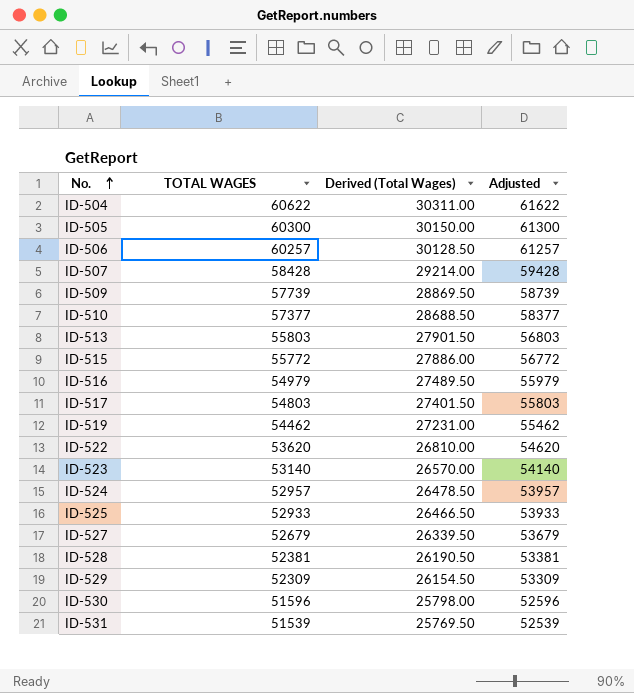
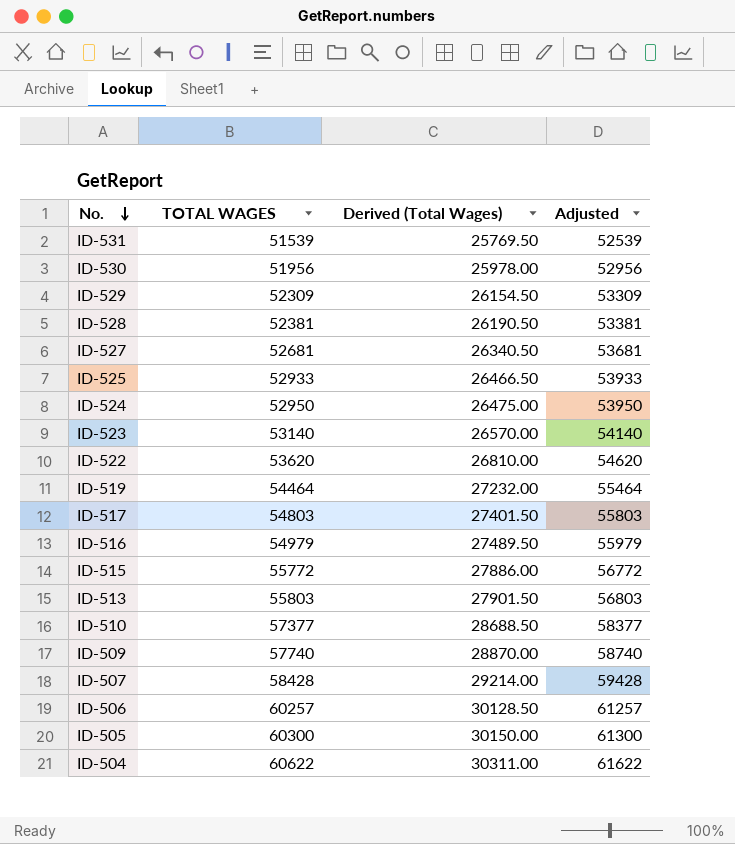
row order: No. ascending -> No. descending
ID-530 | TOTAL WAGES: 51596 -> 51956
ID-530 | Derived (Total Wages): 25798.00 -> 25978.00
ID-530 | Adjusted: 52596 -> 52956
ID-527 | TOTAL WAGES: 52679 -> 52681
ID-527 | Derived (Total Wages): 26339.50 -> 26340.50
ID-527 | Adjusted: 53679 -> 53681
ID-524 | TOTAL WAGES: 52957 -> 52950
ID-524 | Derived (Total Wages): 26478.50 -> 26475.00
ID-524 | Adjusted: 53957 -> 53950
ID-519 | TOTAL WAGES: 54462 -> 54464
ID-519 | Derived (Total Wages): 27231.00 -> 27232.00
ID-519 | Adjusted: 55462 -> 55464
ID-509 | TOTAL WAGES: 57739 -> 57740
ID-509 | Derived (Total Wages): 28869.50 -> 28870.00
ID-509 | Adjusted: 58739 -> 58740

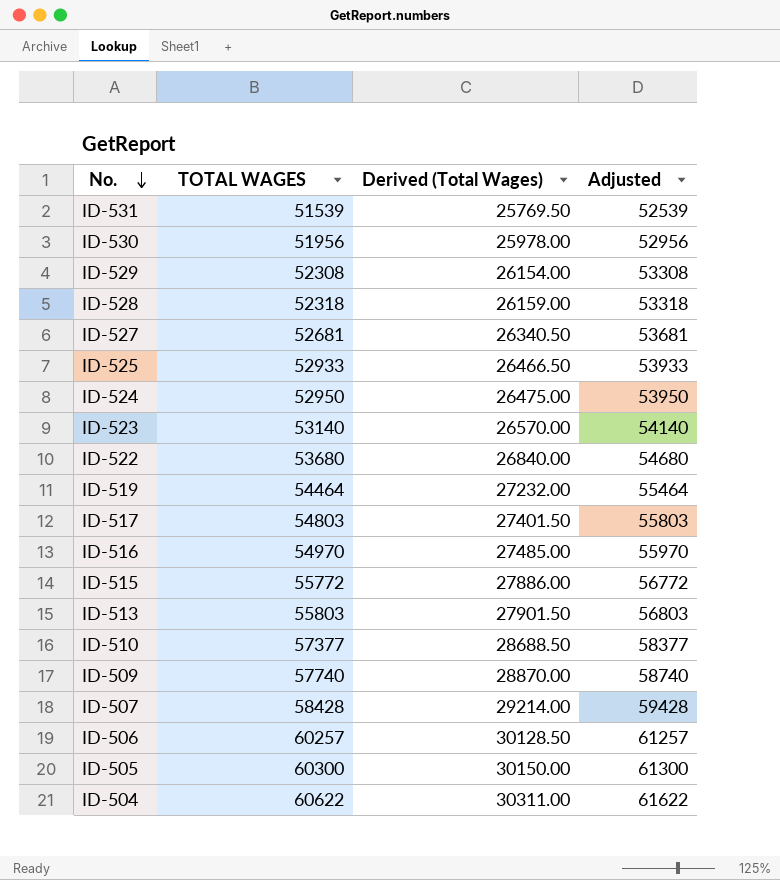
ID-529 | TOTAL WAGES: 52309 -> 52308
ID-529 | Derived (Total Wages): 26154.50 -> 26154.00
ID-529 | Adjusted: 53309 -> 53308
ID-528 | TOTAL WAGES: 52381 -> 52318
ID-528 | Derived (Total Wages): 26190.50 -> 26159.00
ID-528 | Adjusted: 53381 -> 53318
ID-522 | TOTAL WAGES: 53620 -> 53680
ID-522 | Derived (Total Wages): 26810.00 -> 26840.00
ID-522 | Adjusted: 54620 -> 54680
ID-516 | TOTAL WAGES: 54979 -> 54970
ID-516 | Derived (Total Wages): 27489.50 -> 27485.00
ID-516 | Adjusted: 55979 -> 55970

